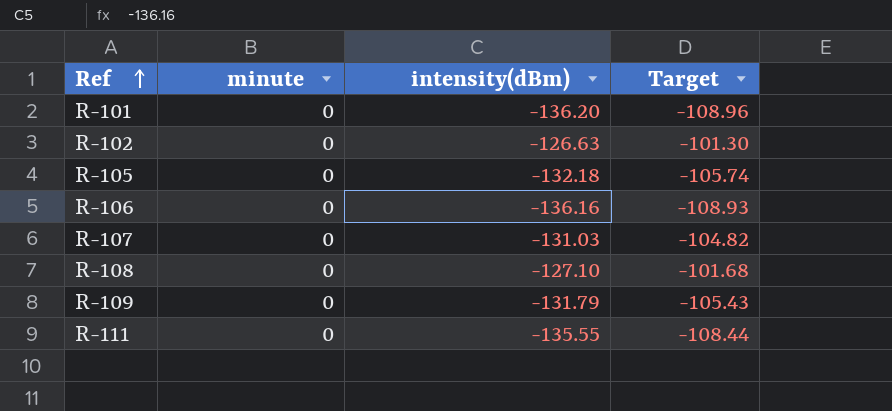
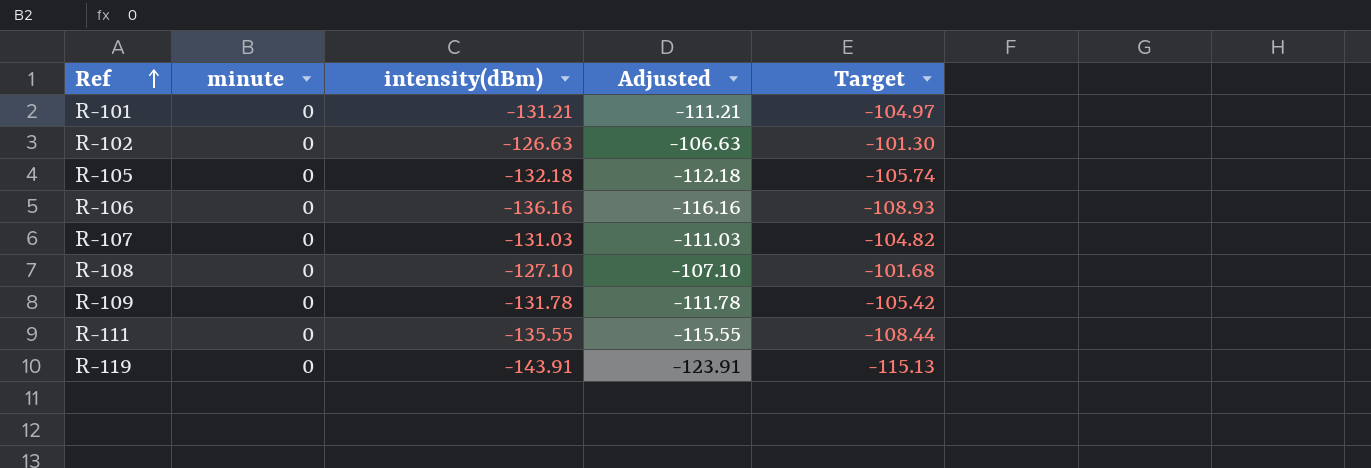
column Adjusted | formula: none -> [intensity(dBm)] + 20
R-101 | intensity(dBm): -136.20 -> -131.21
R-101 | Target: -108.96 -> -104.97
R-109 | intensity(dBm): -131.79 -> -131.78
R-109 | Target: -105.43 -> -105.42
row R-119: none -> 0 | -143.91 | -123.91 | -115.13

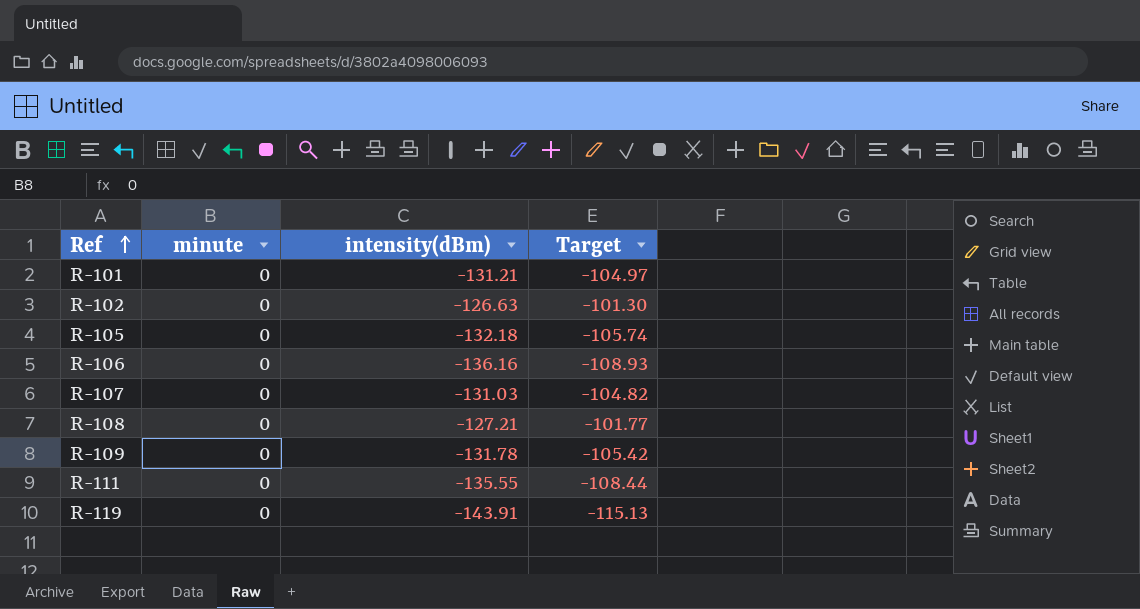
column Adjusted | formula: [intensity(dBm)] + 20 -> none
R-108 | intensity(dBm): -127.10 -> -127.21
R-108 | Target: -101.68 -> -101.77

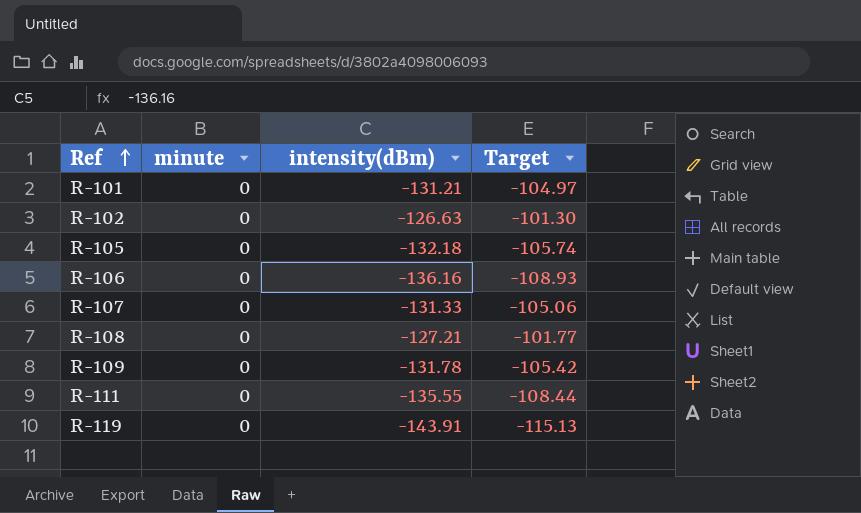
R-107 | intensity(dBm): -131.03 -> -131.33
R-107 | Target: -104.82 -> -105.06

